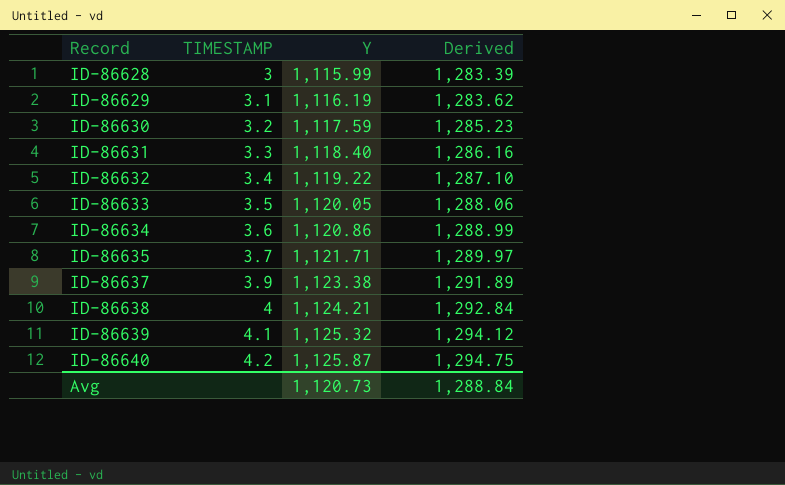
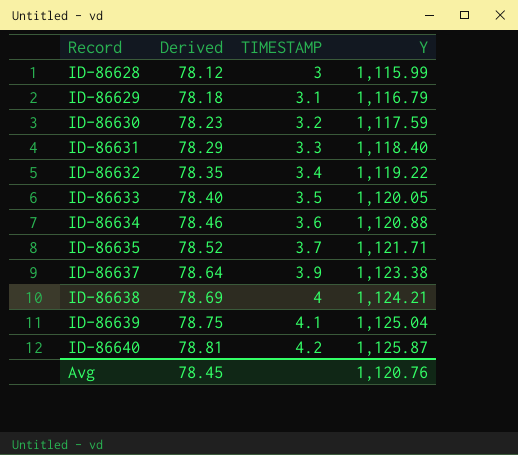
column Derived | formula: [Y] * 1.15 -> [Y] * 0.07
column Derived | position: 4 -> 2
ID-86629 | Y: 1,116.19 -> 1,116.79
ID-86634 | Y: 1,120.86 -> 1,120.88
ID-86639 | Y: 1,125.32 -> 1,125.04
Avg | Derived: 1,288.84 -> 78.45
Avg | Y: 1,120.73 -> 1,120.76

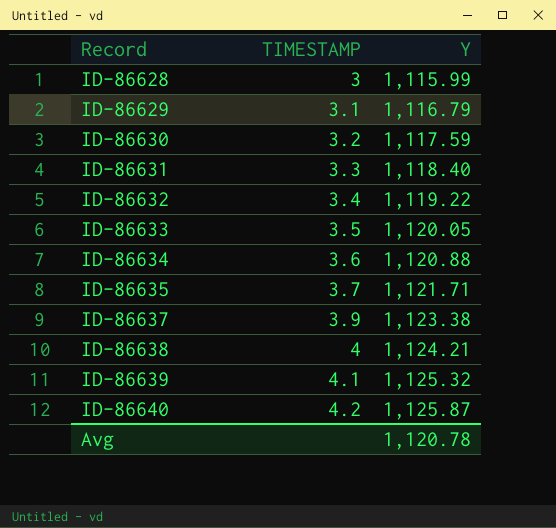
column Derived | formula: [Y] * 0.07 -> none
ID-86639 | Y: 1,125.04 -> 1,125.32
Avg | Y: 1,120.76 -> 1,120.78

